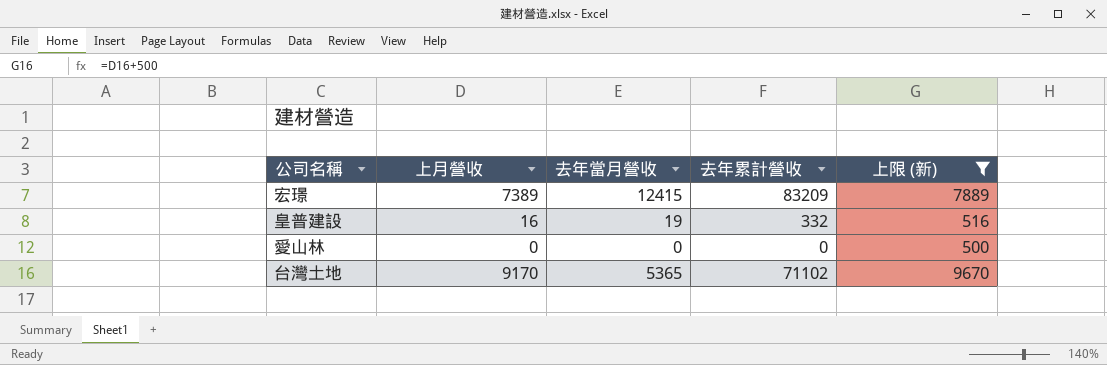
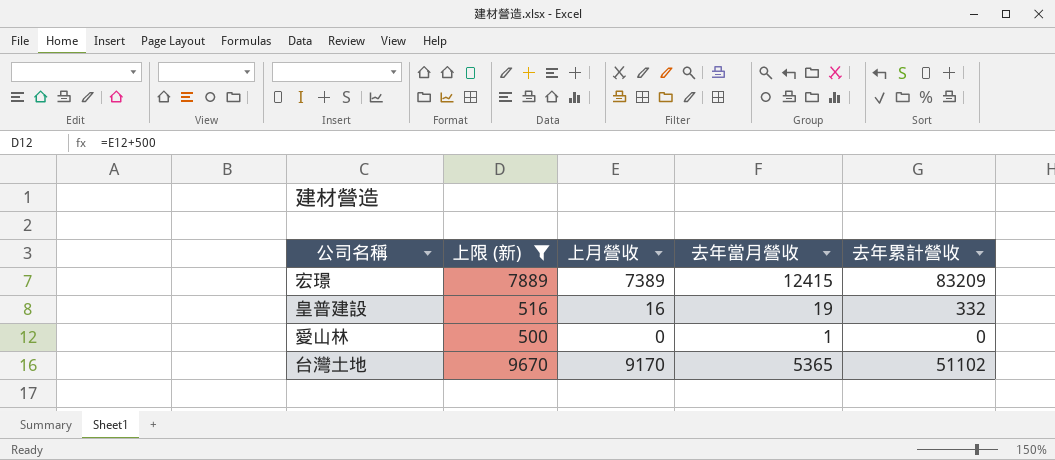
column 上限 (新) | position: 5 -> 2
愛山林 | 去年當月營收: 0 -> 1
台灣土地 | 去年累計營收: 71102 -> 51102

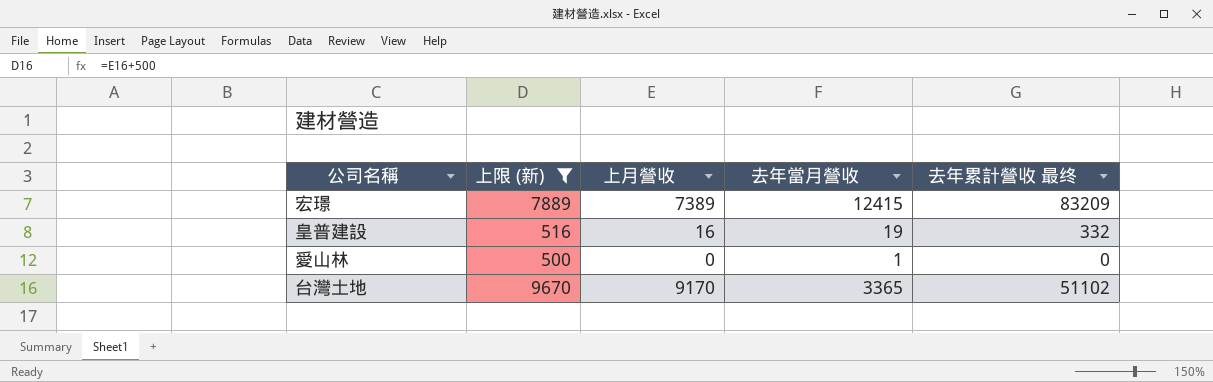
column name: 去年累計營收 -> 去年累計營收 最终
台灣土地 | 去年當月營收: 5365 -> 3365

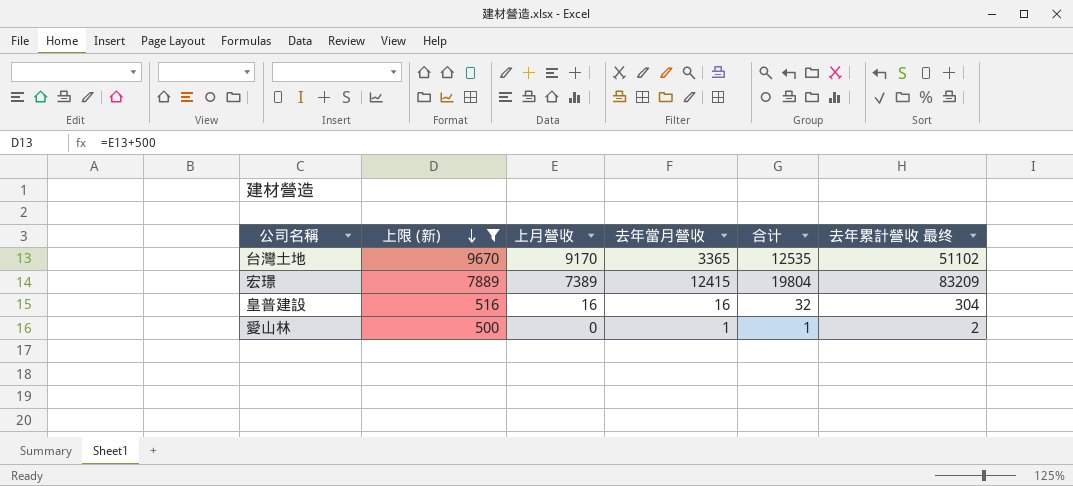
row order: none -> 上限 (新) descending
column 合计 | formula: none -> [上月營收] + [去年當月營收]
皇普建設 | 去年當月營收: 19 -> 16
皇普建設 | 去年累計營收 最终: 332 -> 304
愛山林 | 去年累計營收 最终: 0 -> 2

